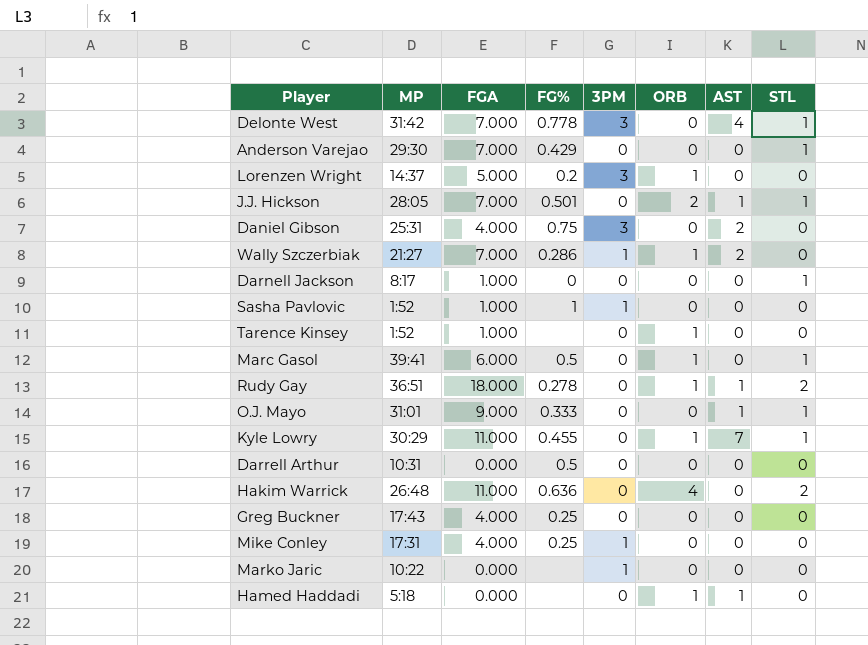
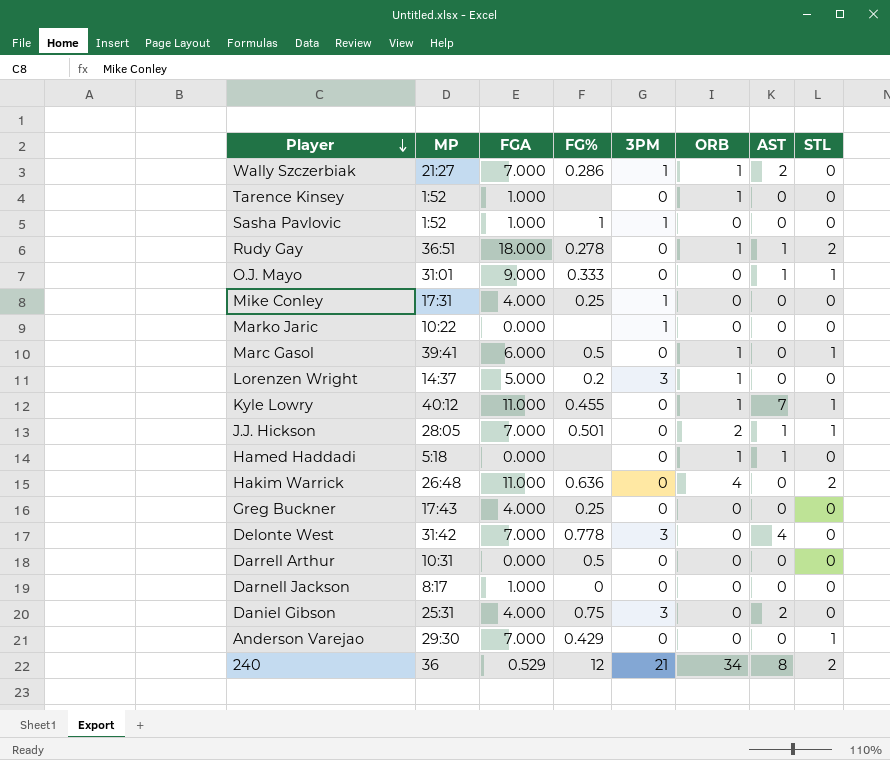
row order: none -> Player descending
Kyle Lowry | MP: 30:29 -> 40:12
Delonte West | STL: 1 -> 0
Darnell Jackson | STL: 1 -> 0
row 240: none -> 36 | 0.529 | 12 | 21 | 34 | 8 | 2

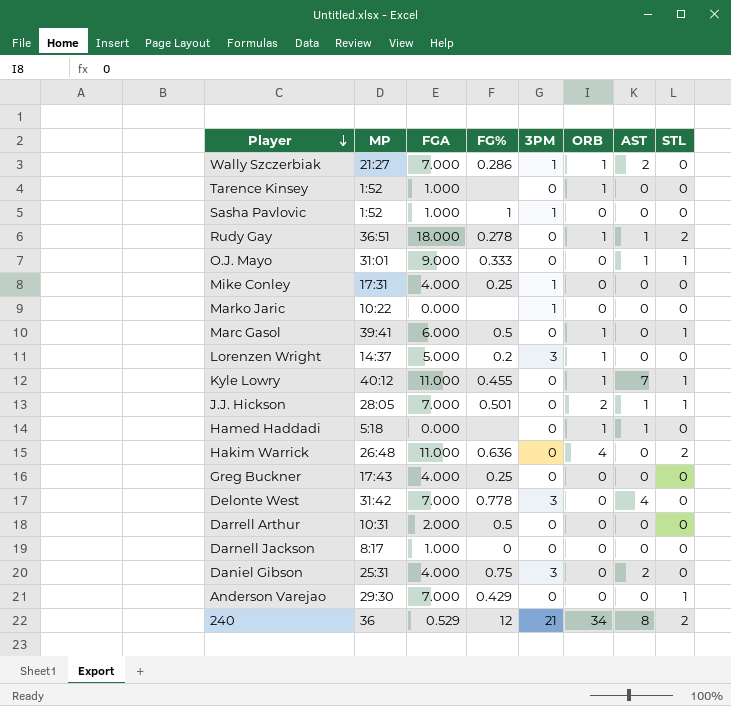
Darrell Arthur | FGA: 0.000 -> 2.000

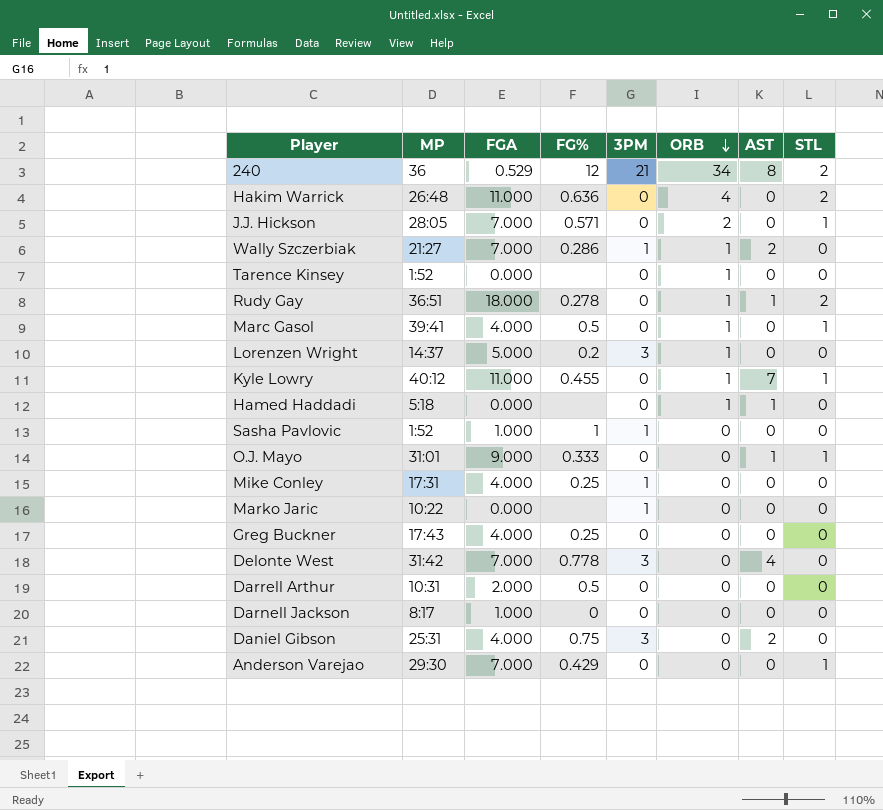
row order: Player descending -> ORB descending
J.J. Hickson | FG%: 0.501 -> 0.571
J.J. Hickson | AST: 1 -> 0
Tarence Kinsey | FGA: 1.000 -> 0.000
Marc Gasol | FGA: 6.000 -> 4.000

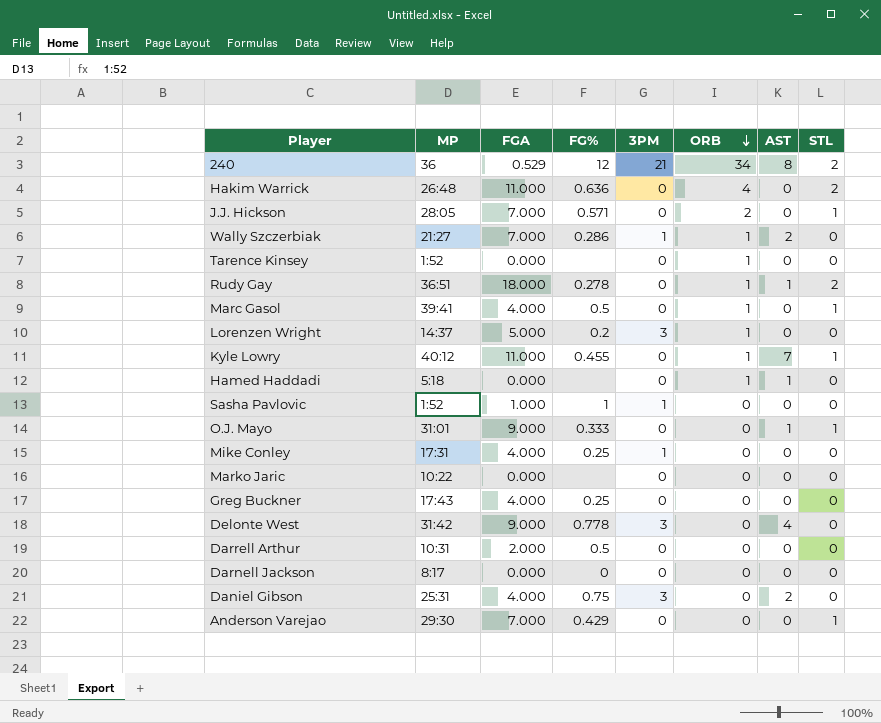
Marko Jaric | 3PM: 1 -> 0
Delonte West | FGA: 7.000 -> 9.000
Darnell Jackson | FGA: 1.000 -> 0.000

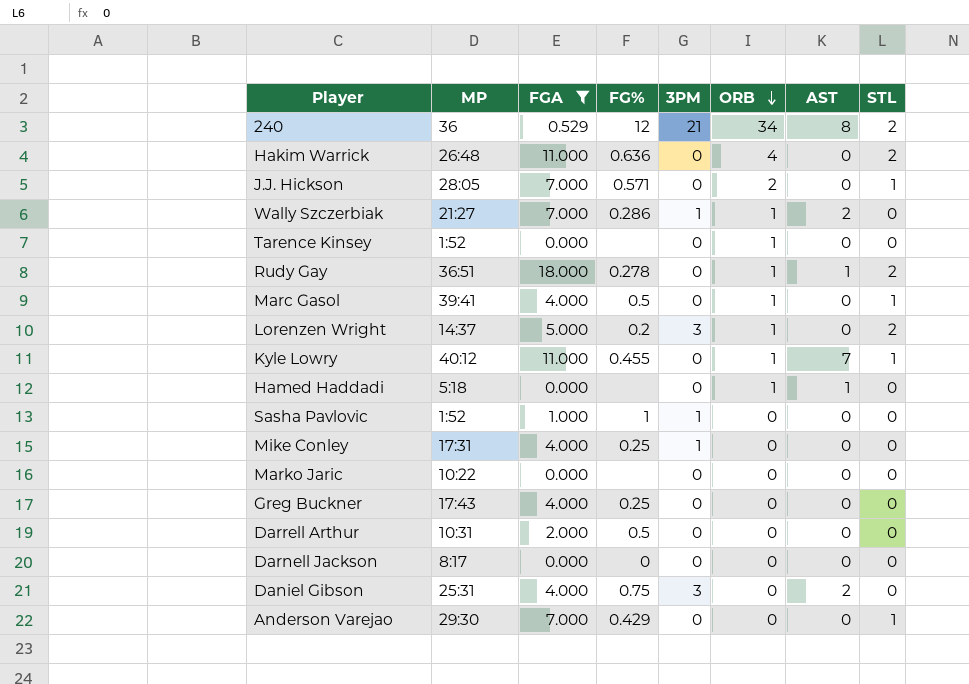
filter: none -> FGA != 9.000
Lorenzen Wright | STL: 0 -> 2

